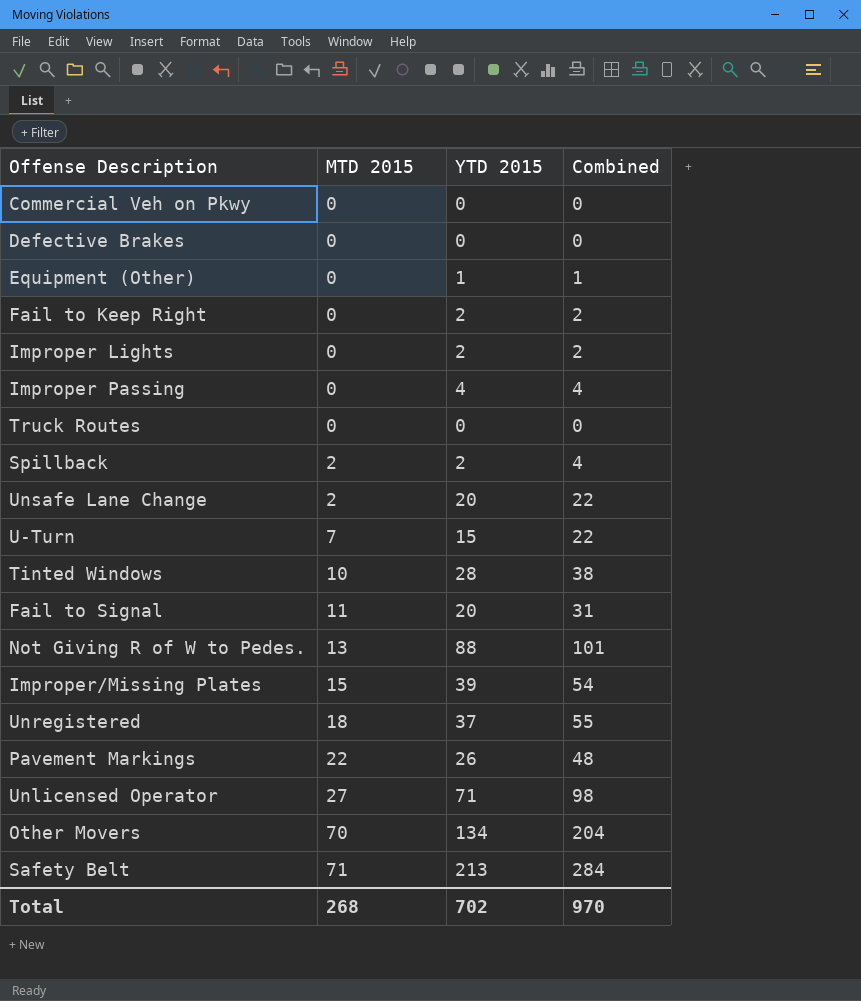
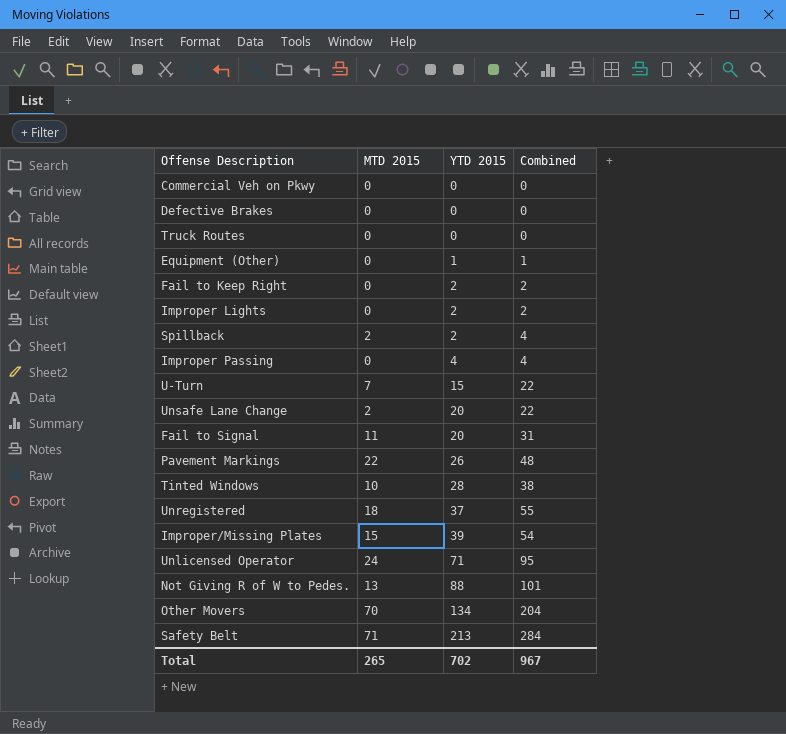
row order: MTD 2015 ascending -> YTD 2015 ascending
Unlicensed Operator | MTD 2015: 27 -> 24
Unlicensed Operator | Combined: 98 -> 95
Total | MTD 2015: 268 -> 265
Total | Combined: 970 -> 967

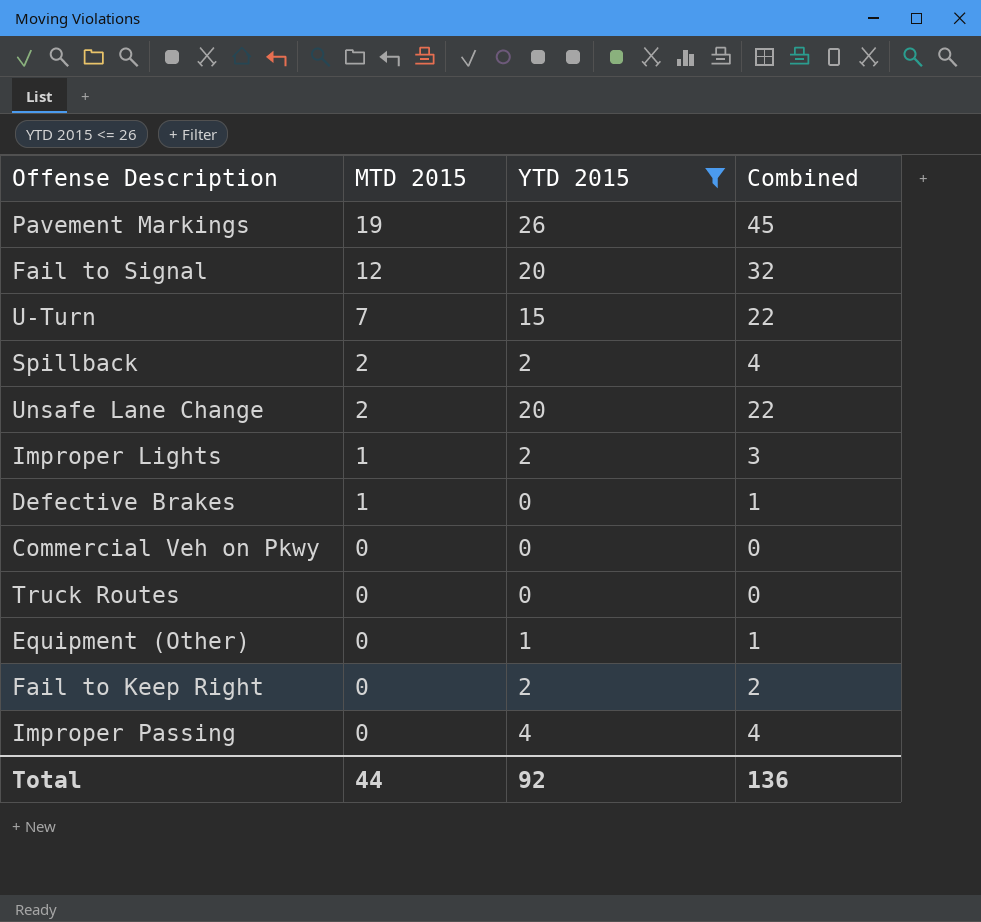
filter: none -> YTD 2015 <= 26
row order: YTD 2015 ascending -> MTD 2015 descending
Pavement Markings | MTD 2015: 22 -> 19
Pavement Markings | Combined: 48 -> 45
Fail to Signal | MTD 2015: 11 -> 12
Fail to Signal | Combined: 31 -> 32
Improper Lights | MTD 2015: 0 -> 1
Improper Lights | Combined: 2 -> 3
Defective Brakes | MTD 2015: 0 -> 1
Defective Brakes | Combined: 0 -> 1
Total | MTD 2015: 265 -> 44
Total | YTD 2015: 702 -> 92
Total | Combined: 967 -> 136

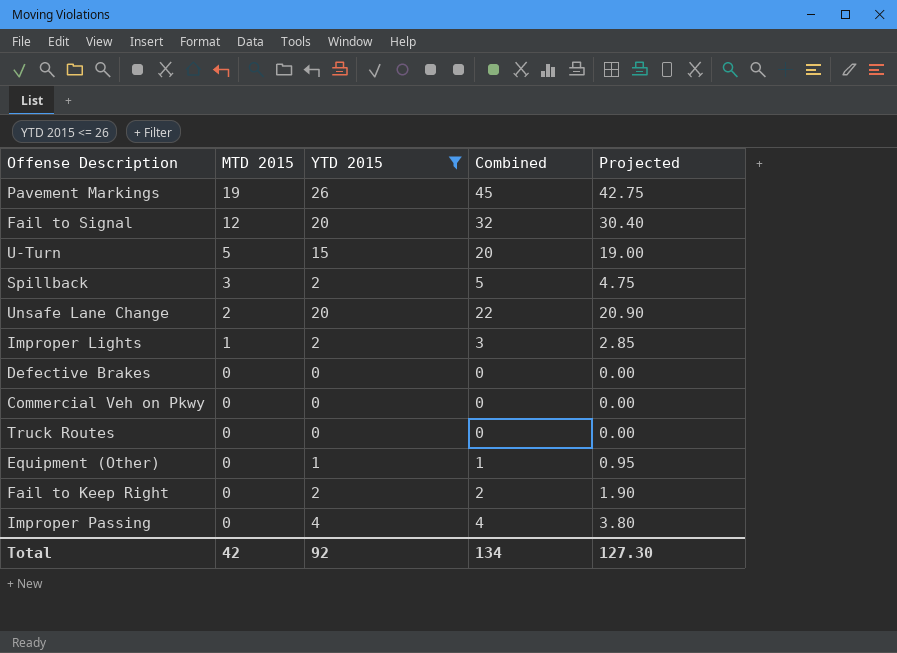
column Projected | formula: none -> [Combined] * 0.95
U-Turn | MTD 2015: 7 -> 5
U-Turn | Combined: 22 -> 20
Spillback | MTD 2015: 2 -> 3
Spillback | Combined: 4 -> 5
Defective Brakes | MTD 2015: 1 -> 0
Defective Brakes | Combined: 1 -> 0
Total | MTD 2015: 44 -> 42
Total | Combined: 136 -> 134

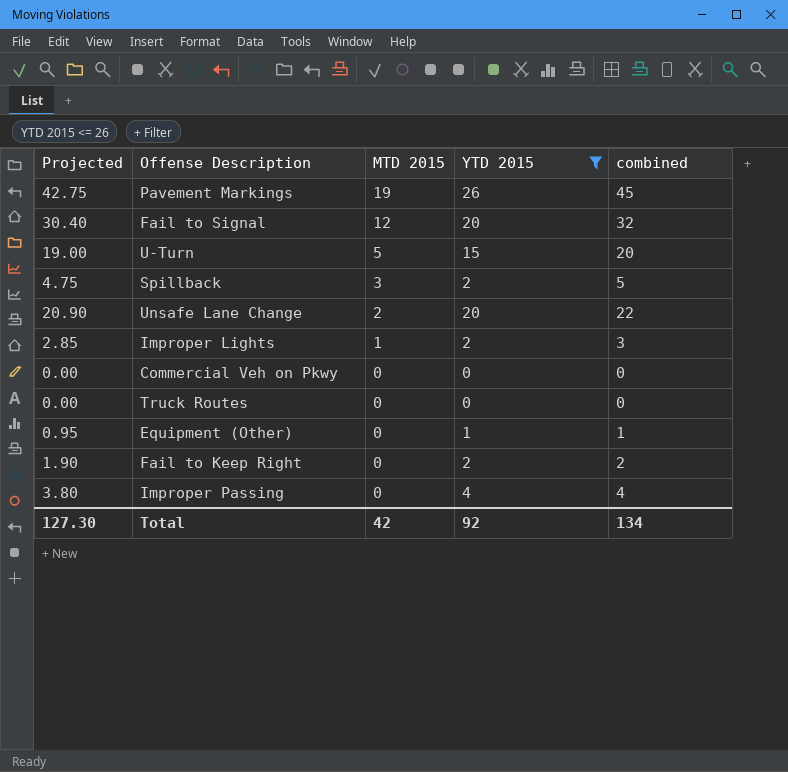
column Projected | position: 5 -> 1
column name: Combined -> combined
row Defective Brakes: 0 | 0 | 0 | 0.00 -> none

